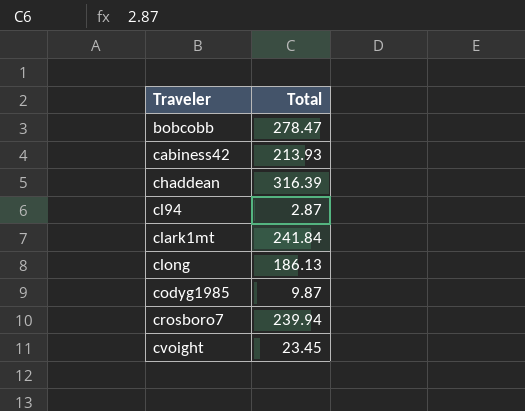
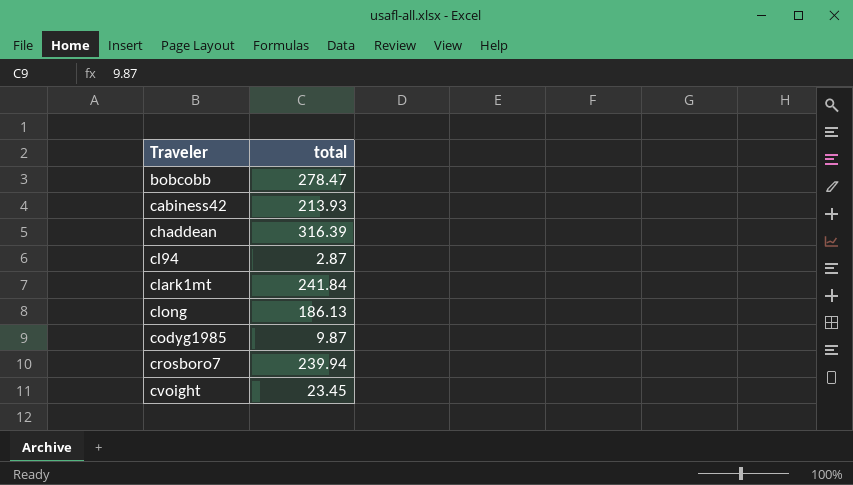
column name: Total -> total

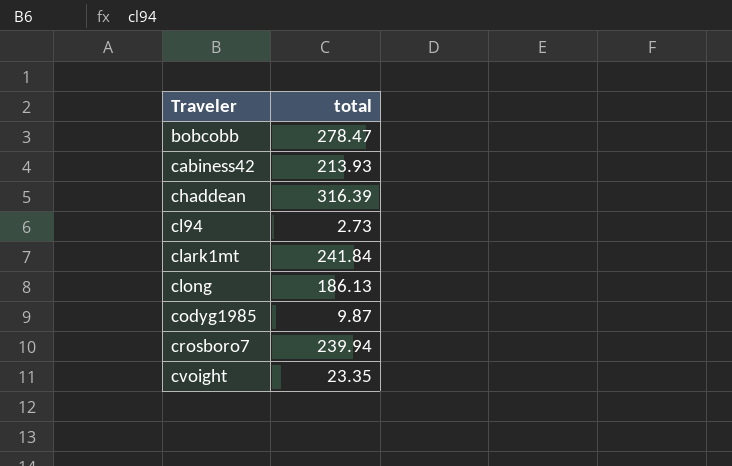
cl94 | total: 2.87 -> 2.73
cvoight | total: 23.45 -> 23.35

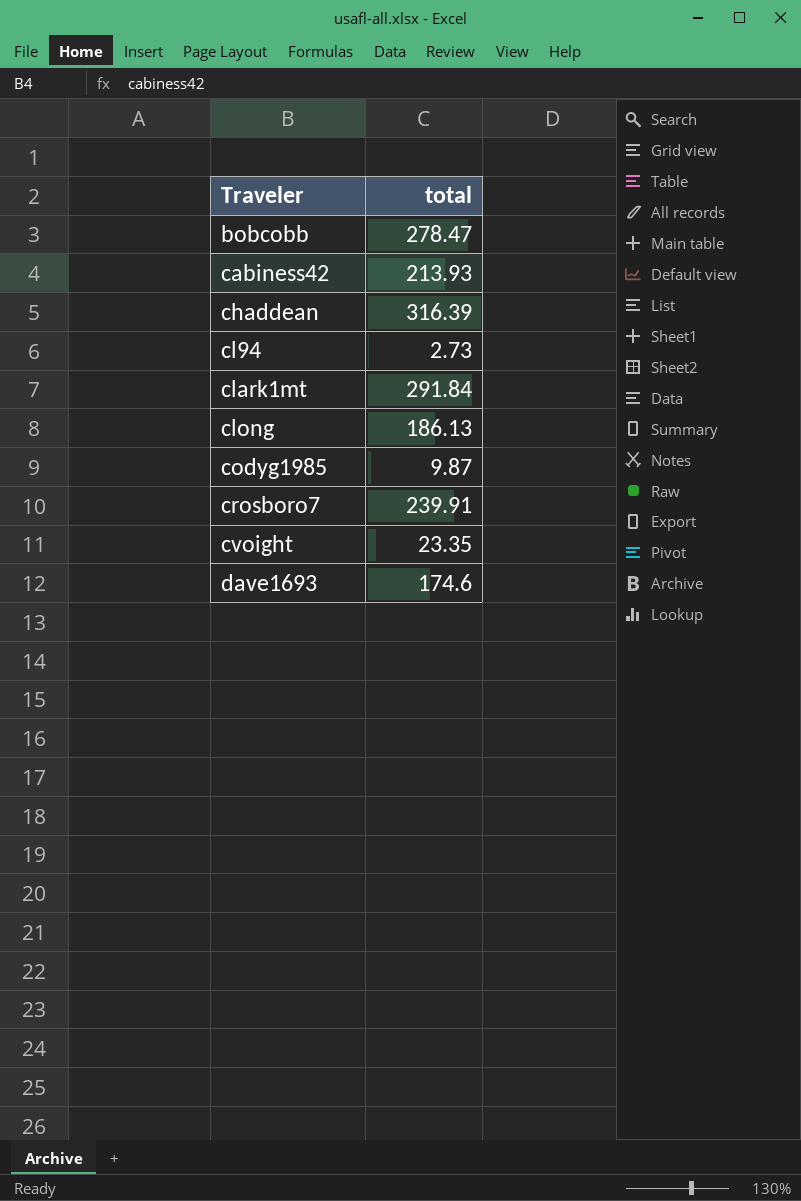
clark1mt | total: 241.84 -> 291.84
crosboro7 | total: 239.94 -> 239.91
row dave1693: none -> 174.6

